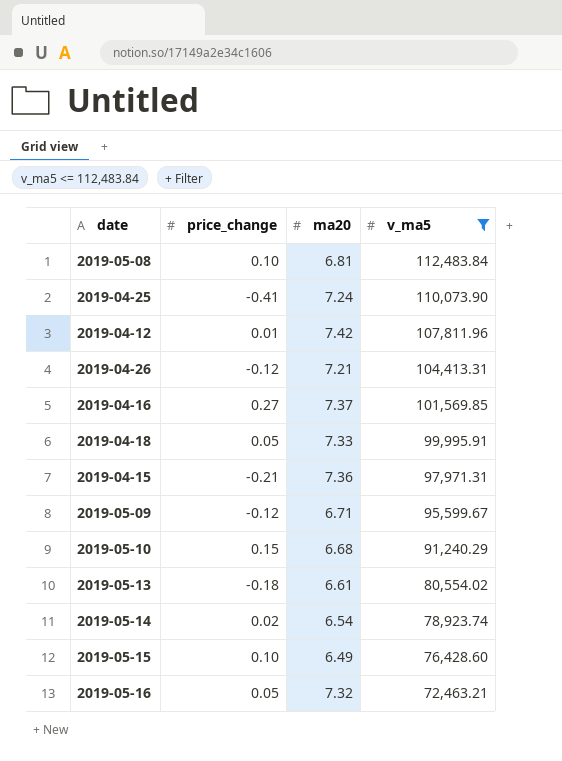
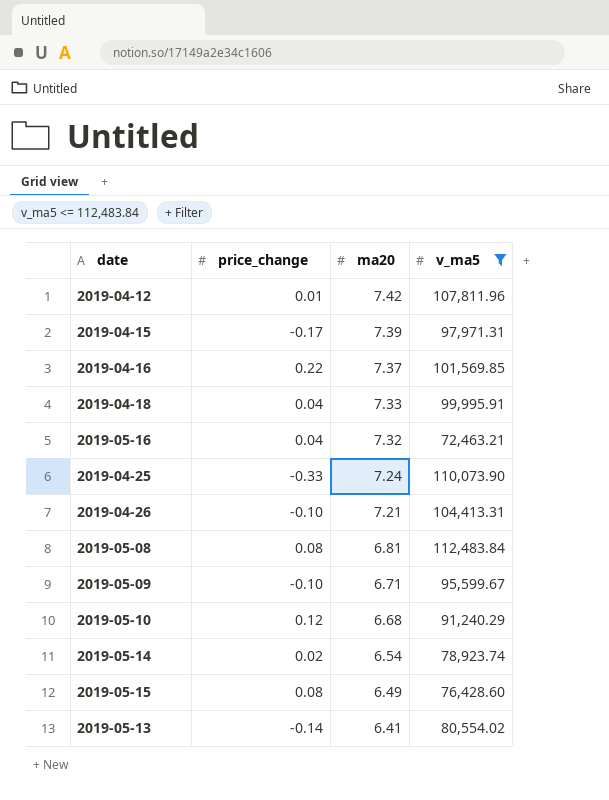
row order: v_ma5 descending -> ma20 descending
2019-04-15 | price_change: -0.21 -> -0.17
2019-04-15 | ma20: 7.36 -> 7.39
2019-04-16 | price_change: 0.27 -> 0.22
2019-04-18 | price_change: 0.05 -> 0.04
2019-05-16 | price_change: 0.05 -> 0.04
2019-04-25 | price_change: -0.41 -> -0.33
2019-04-26 | price_change: -0.12 -> -0.10
2019-05-08 | price_change: 0.10 -> 0.08
2019-05-09 | price_change: -0.12 -> -0.10
2019-05-10 | price_change: 0.15 -> 0.12
2019-05-15 | price_change: 0.10 -> 0.08
2019-05-13 | price_change: -0.18 -> -0.14
2019-05-13 | ma20: 6.61 -> 6.41

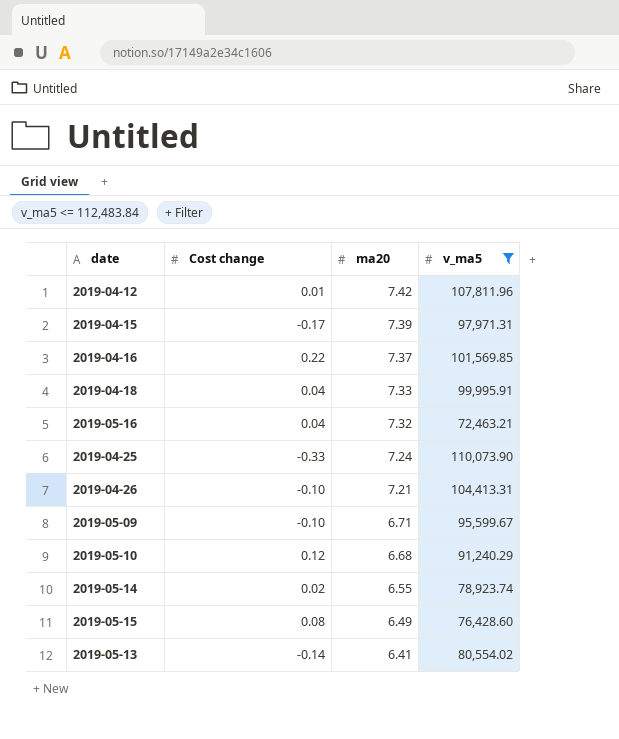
column name: price_change -> Cost change
row 2019-05-08: 0.08 | 6.81 | 112,483.84 -> none
2019-05-14 | ma20: 6.54 -> 6.55

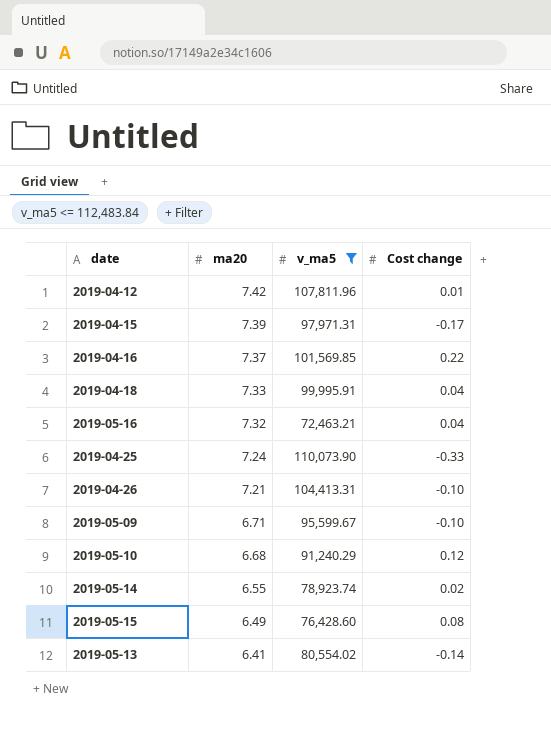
column Cost change | position: 2 -> 4

